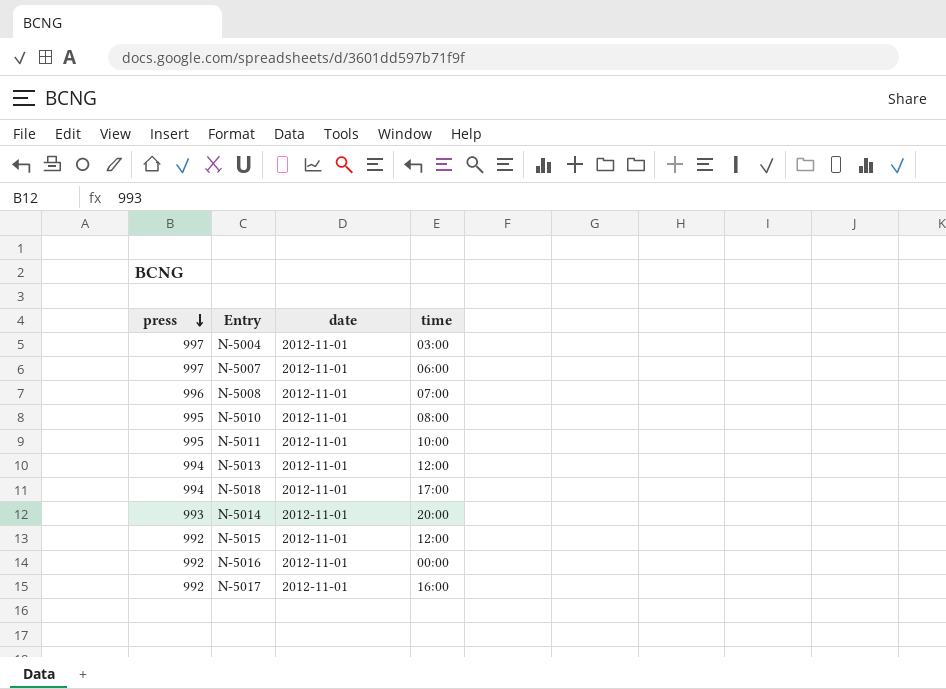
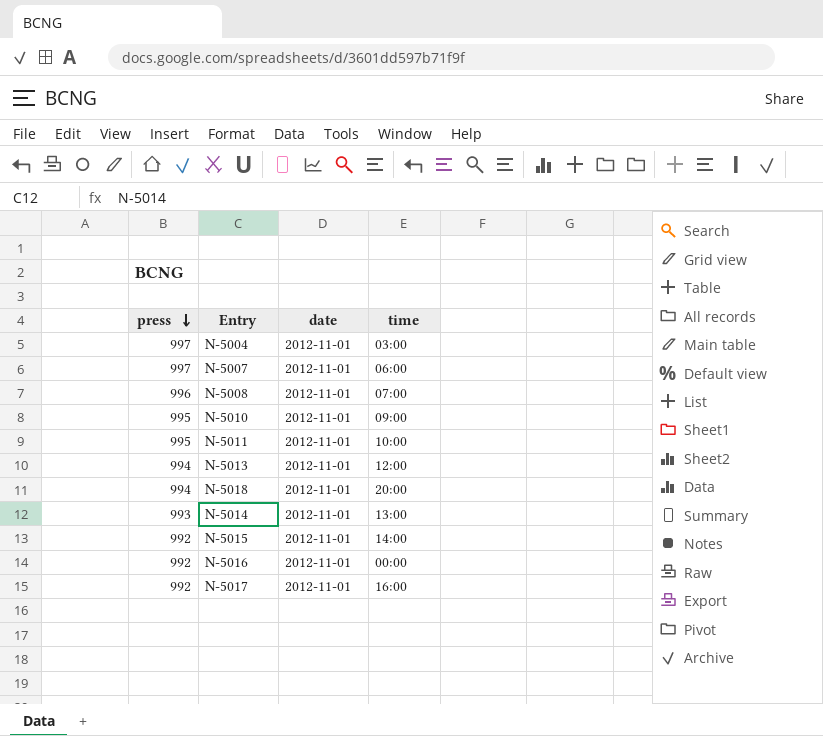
N-5010 | time: 08:00 -> 09:00
N-5018 | time: 17:00 -> 20:00
N-5014 | time: 20:00 -> 13:00
N-5015 | time: 12:00 -> 14:00

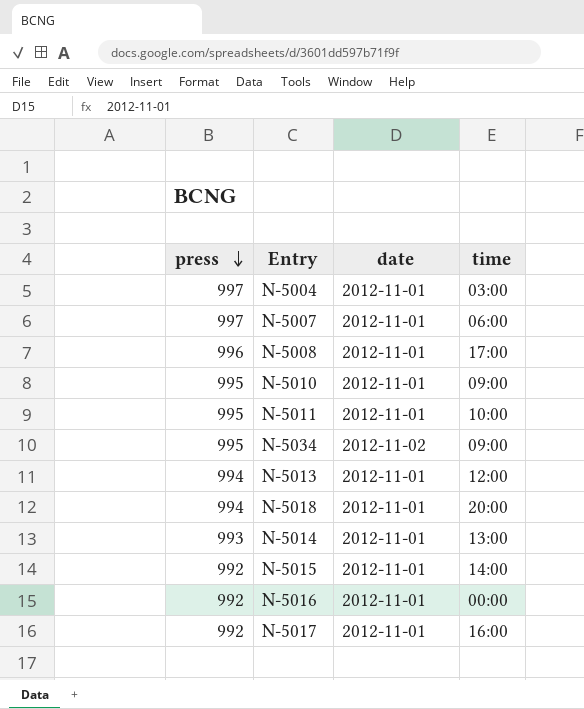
N-5008 | time: 07:00 -> 17:00
row N-5034: none -> 995 | 2012-11-02 | 09:00

